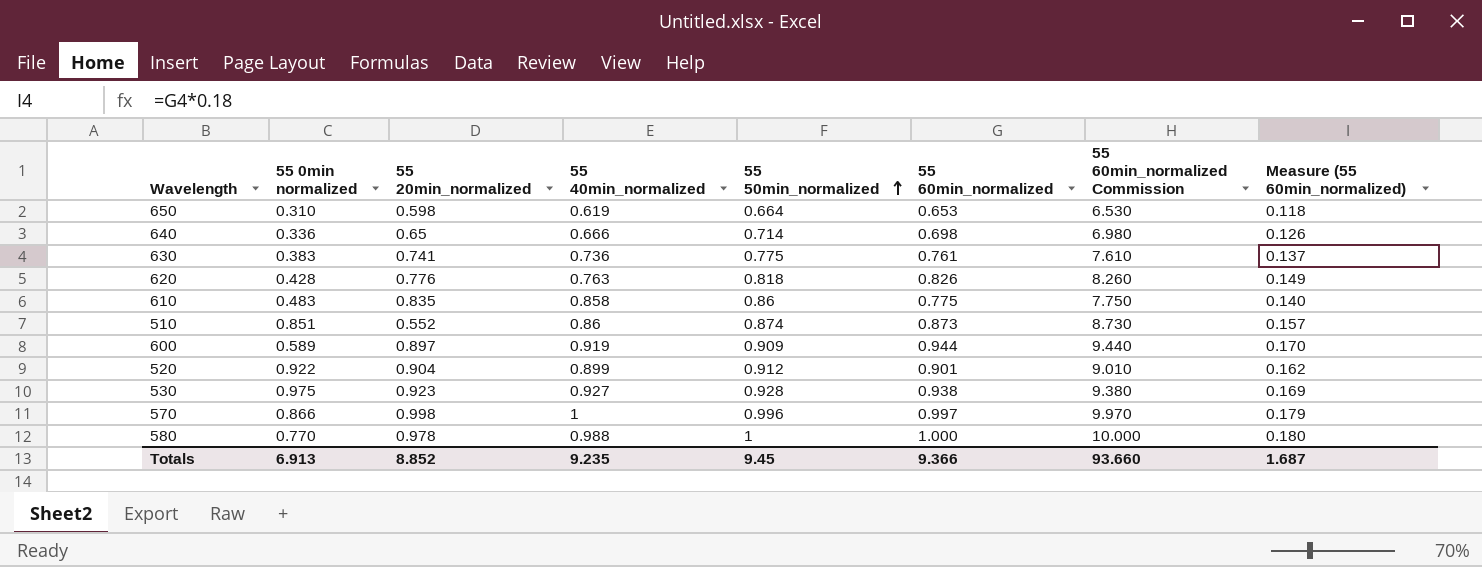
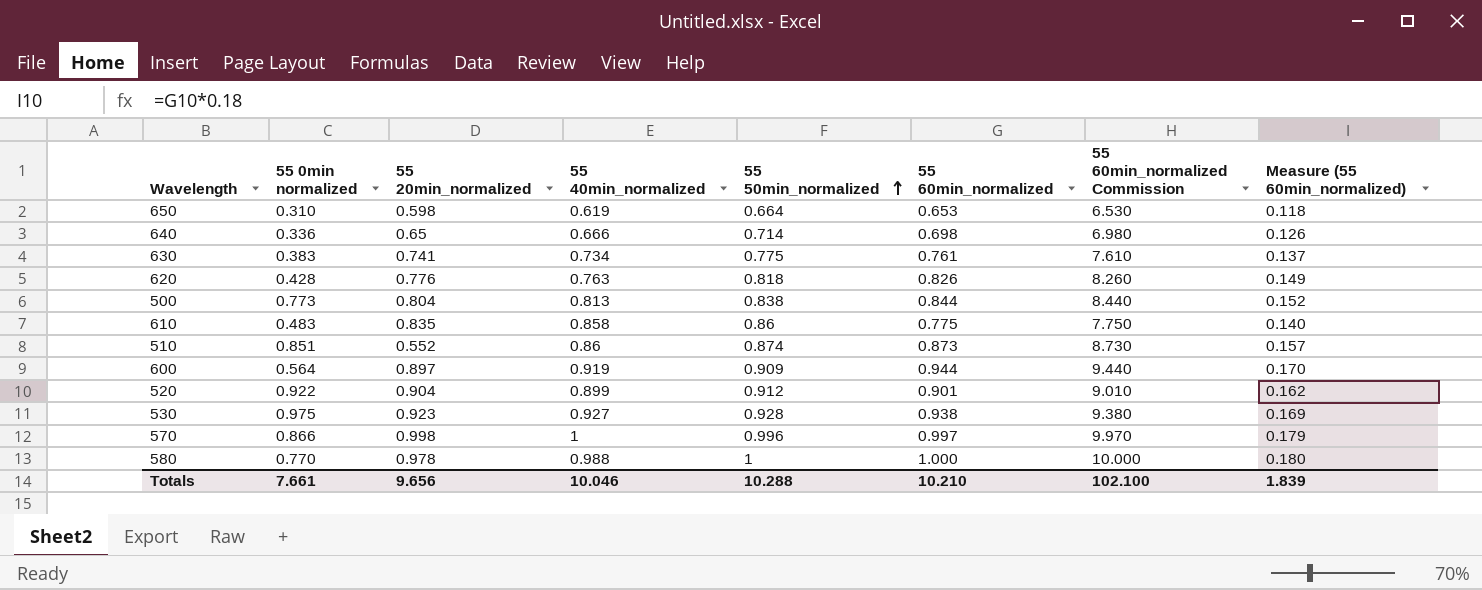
630 | 55 40min_normalized: 0.736 -> 0.734
row 500: none -> 0.773 | 0.804 | 0.813 | 0.838 | 0.844 | 8.440 | 0.152
600 | 55 0min normalized: 0.589 -> 0.564
Totals | 55 0min normalized: 6.913 -> 7.661
Totals | 55 20min_normalized: 8.852 -> 9.656
Totals | 55 40min_normalized: 9.235 -> 10.046
Totals | 55 50min_normalized: 9.45 -> 10.288
Totals | 55 60min_normalized: 9.366 -> 10.210
Totals | 55 60min_normalized Commission: 93.660 -> 102.100
Totals | Measure (55 60min_normalized): 1.687 -> 1.839

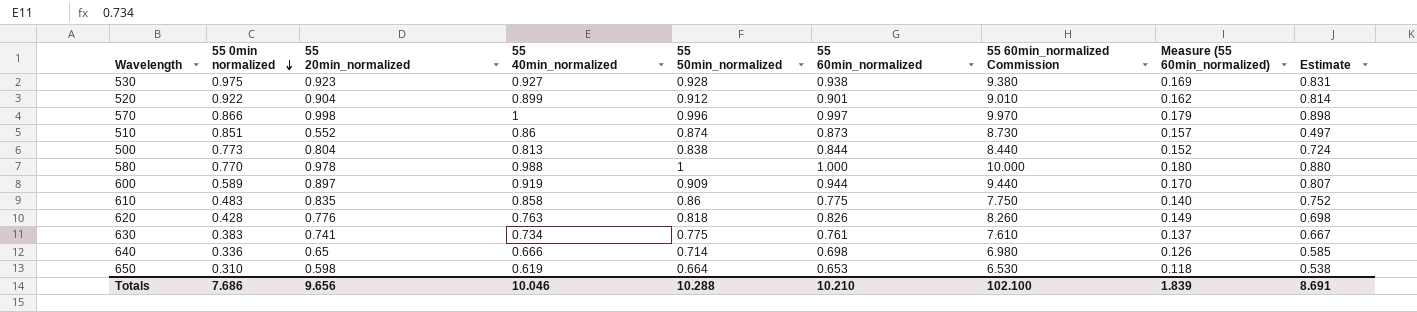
row order: 55 50min_normalized ascending -> 55 0min normalized descending
column Estimate | formula: none -> [55 20min_normalized] * 0.9
600 | 55 0min normalized: 0.564 -> 0.589
Totals | 55 0min normalized: 7.661 -> 7.686

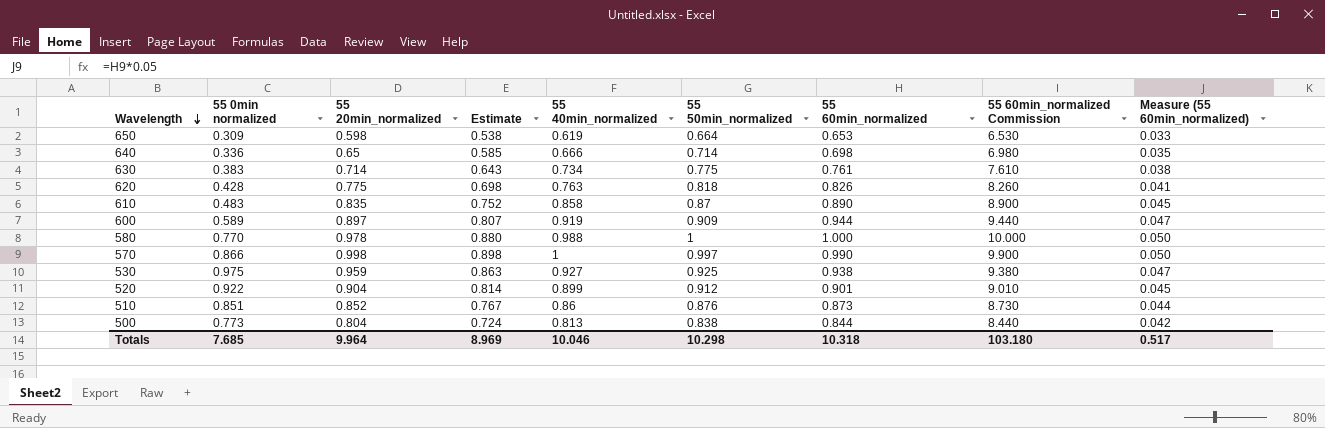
row order: 55 0min normalized descending -> Wavelength descending
column Estimate | position: 9 -> 4
column Measure (55 60min_normalized) | formula: [55 60min_normalized] * 0.18 -> [55 60min_normalized] * 0.05
650 | 55 0min normalized: 0.310 -> 0.309
630 | 55 20min_normalized: 0.741 -> 0.714
630 | Estimate: 0.667 -> 0.643
620 | 55 20min_normalized: 0.776 -> 0.775
610 | 55 50min_normalized: 0.86 -> 0.87
610 | 55 60min_normalized: 0.775 -> 0.890
610 | 55 60min_normalized Commission: 7.750 -> 8.900
570 | 55 50min_normalized: 0.996 -> 0.997
570 | 55 60min_normalized: 0.997 -> 0.990
570 | 55 60min_normalized Commission: 9.970 -> 9.900
530 | 55 20min_normalized: 0.923 -> 0.959
530 | Estimate: 0.831 -> 0.863
530 | 55 50min_normalized: 0.928 -> 0.925
510 | 55 20min_normalized: 0.552 -> 0.852
510 | Estimate: 0.497 -> 0.767
510 | 55 50min_normalized: 0.874 -> 0.876
Totals | 55 0min normalized: 7.686 -> 7.685
Totals | 55 20min_normalized: 9.656 -> 9.964
Totals | Estimate: 8.691 -> 8.969
Totals | 55 50min_normalized: 10.288 -> 10.298
Totals | 55 60min_normalized: 10.210 -> 10.318
Totals | 55 60min_normalized Commission: 102.100 -> 103.180
Totals | Measure (55 60min_normalized): 1.839 -> 0.517

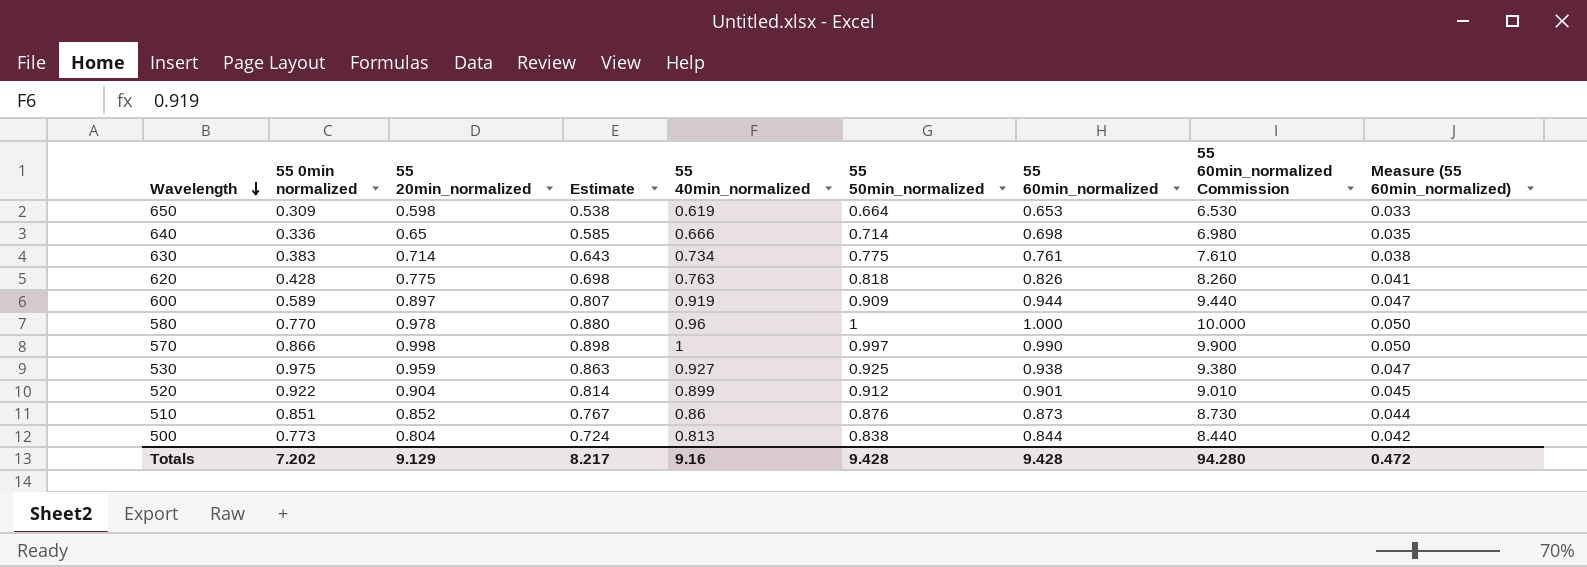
row 610: 0.483 | 0.835 | 0.752 | 0.858 | 0.87 | 0.890 | 8.900 | 0.045 -> none
580 | 55 40min_normalized: 0.988 -> 0.96
Totals | 55 0min normalized: 7.685 -> 7.202
Totals | 55 20min_normalized: 9.964 -> 9.129
Totals | Estimate: 8.969 -> 8.217
Totals | 55 40min_normalized: 10.046 -> 9.16
Totals | 55 50min_normalized: 10.298 -> 9.428
Totals | 55 60min_normalized: 10.318 -> 9.428
Totals | 55 60min_normalized Commission: 103.180 -> 94.280
Totals | Measure (55 60min_normalized): 0.517 -> 0.472

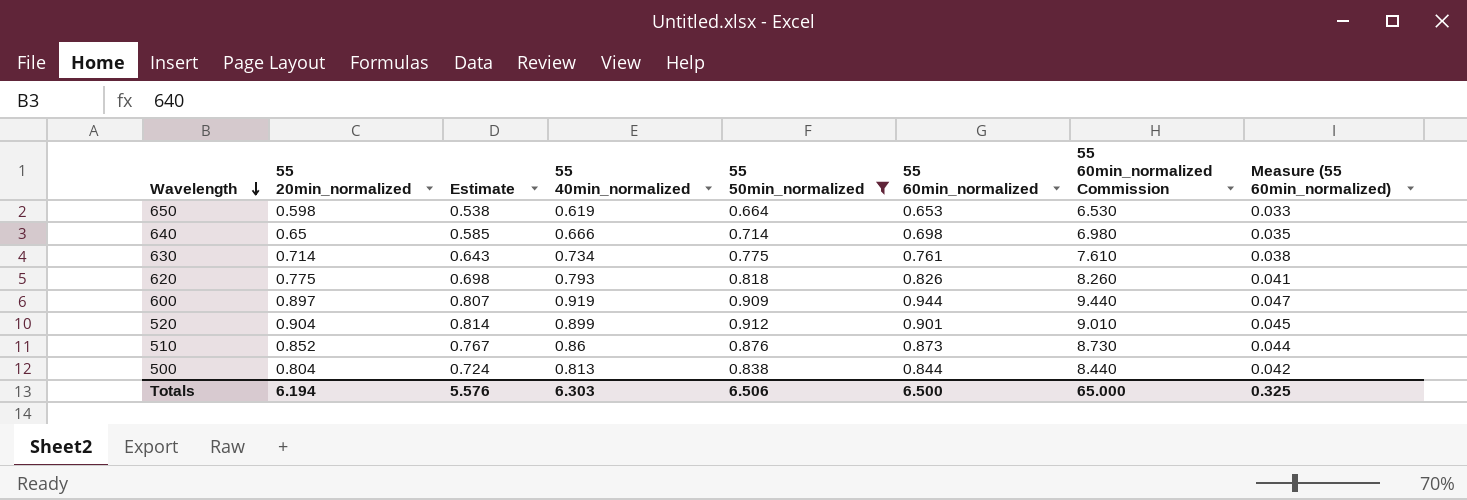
filter: none -> 55 50min_normalized <= 0.912
column 55 0min normalized | position: 2 -> none
620 | 55 40min_normalized: 0.763 -> 0.793
Totals | 55 20min_normalized: 9.129 -> 6.194
Totals | Estimate: 8.217 -> 5.576
Totals | 55 40min_normalized: 9.16 -> 6.303
Totals | 55 50min_normalized: 9.428 -> 6.506
Totals | 55 60min_normalized: 9.428 -> 6.500
Totals | 55 60min_normalized Commission: 94.280 -> 65.000
Totals | Measure (55 60min_normalized): 0.472 -> 0.325

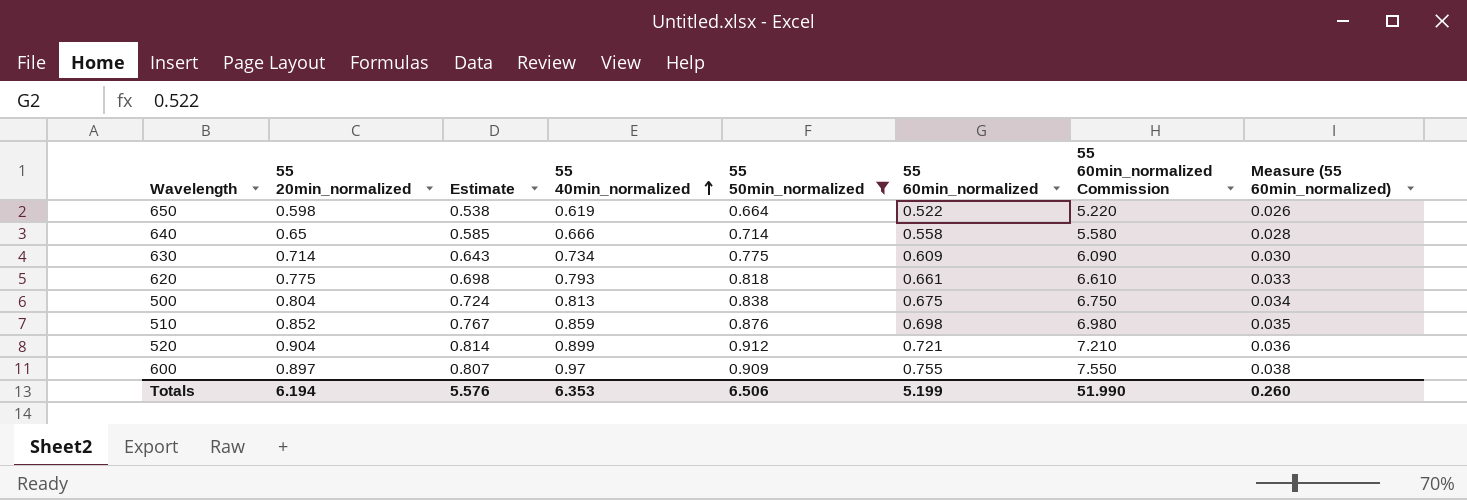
row order: Wavelength descending -> 55 40min_normalized ascending
650 | 55 60min_normalized: 0.653 -> 0.522
650 | 55 60min_normalized Commission: 6.530 -> 5.220
650 | Measure (55 60min_normalized): 0.033 -> 0.026
640 | 55 60min_normalized: 0.698 -> 0.558
640 | 55 60min_normalized Commission: 6.980 -> 5.580
640 | Measure (55 60min_normalized): 0.035 -> 0.028
630 | 55 60min_normalized: 0.761 -> 0.609
630 | 55 60min_normalized Commission: 7.610 -> 6.090
630 | Measure (55 60min_normalized): 0.038 -> 0.030
620 | 55 60min_normalized: 0.826 -> 0.661
620 | 55 60min_normalized Commission: 8.260 -> 6.610
620 | Measure (55 60min_normalized): 0.041 -> 0.033
500 | 55 60min_normalized: 0.844 -> 0.675
500 | 55 60min_normalized Commission: 8.440 -> 6.750
500 | Measure (55 60min_normalized): 0.042 -> 0.034
510 | 55 40min_normalized: 0.86 -> 0.859
510 | 55 60min_normalized: 0.873 -> 0.698
510 | 55 60min_normalized Commission: 8.730 -> 6.980
510 | Measure (55 60min_normalized): 0.044 -> 0.035
520 | 55 60min_normalized: 0.901 -> 0.721
520 | 55 60min_normalized Commission: 9.010 -> 7.210
520 | Measure (55 60min_normalized): 0.045 -> 0.036
600 | 55 40min_normalized: 0.919 -> 0.97
600 | 55 60min_normalized: 0.944 -> 0.755
600 | 55 60min_normalized Commission: 9.440 -> 7.550
600 | Measure (55 60min_normalized): 0.047 -> 0.038
Totals | 55 40min_normalized: 6.303 -> 6.353
Totals | 55 60min_normalized: 6.500 -> 5.199
Totals | 55 60min_normalized Commission: 65.000 -> 51.990
Totals | Measure (55 60min_normalized): 0.325 -> 0.260

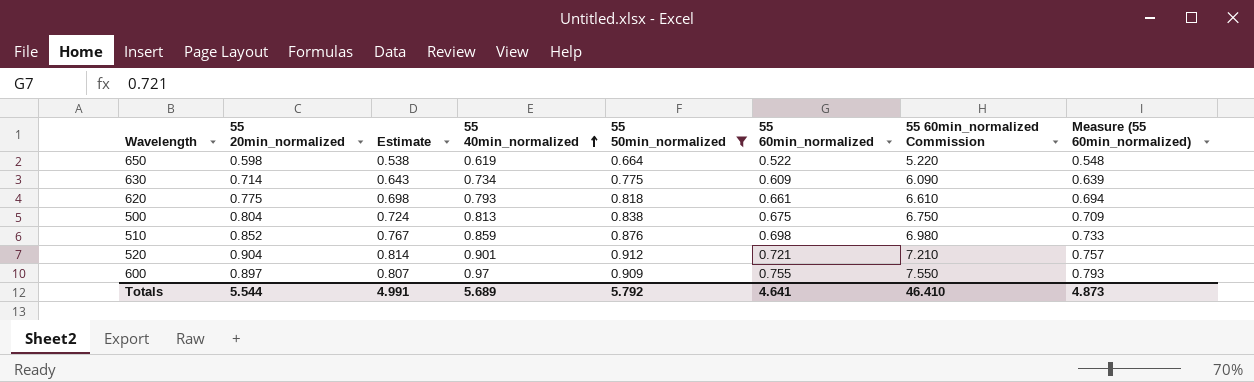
column Measure (55 60min_normalized) | formula: [55 60min_normalized] * 0.05 -> [55 60min_normalized] * 1.05
row 640: 0.65 | 0.585 | 0.666 | 0.714 | 0.558 | 5.580 | 0.028 -> none
520 | 55 40min_normalized: 0.899 -> 0.901
Totals | 55 20min_normalized: 6.194 -> 5.544
Totals | Estimate: 5.576 -> 4.991
Totals | 55 40min_normalized: 6.353 -> 5.689
Totals | 55 50min_normalized: 6.506 -> 5.792
Totals | 55 60min_normalized: 5.199 -> 4.641
Totals | 55 60min_normalized Commission: 51.990 -> 46.410
Totals | Measure (55 60min_normalized): 0.260 -> 4.873

